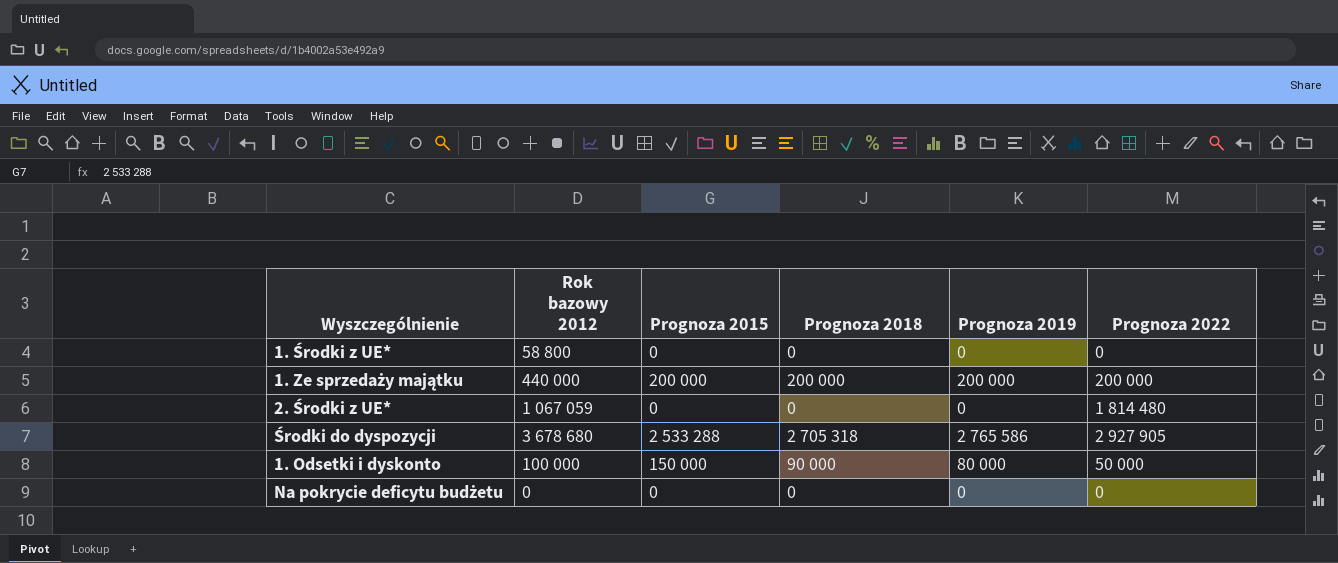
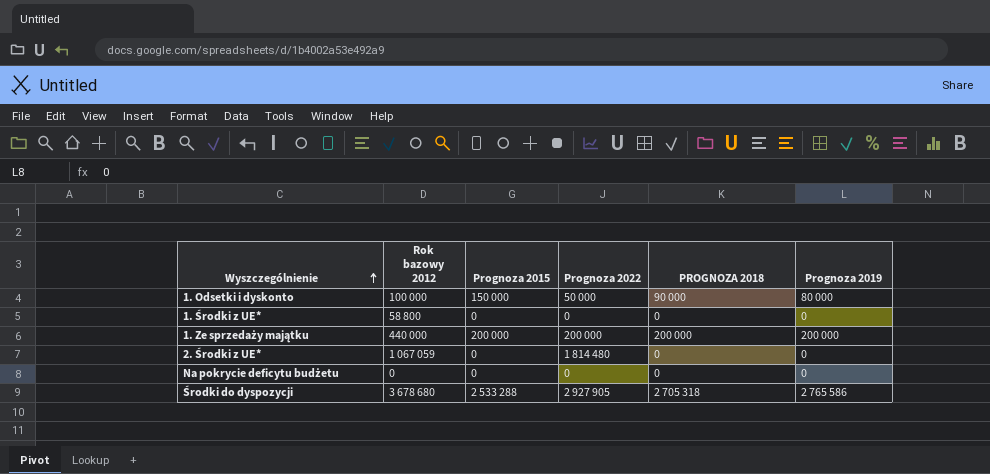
row order: none -> Wyszczególnienie ascending
column Prognoza 2022 | position: 6 -> 4
column name: Prognoza 2018 -> PROGNOZA 2018

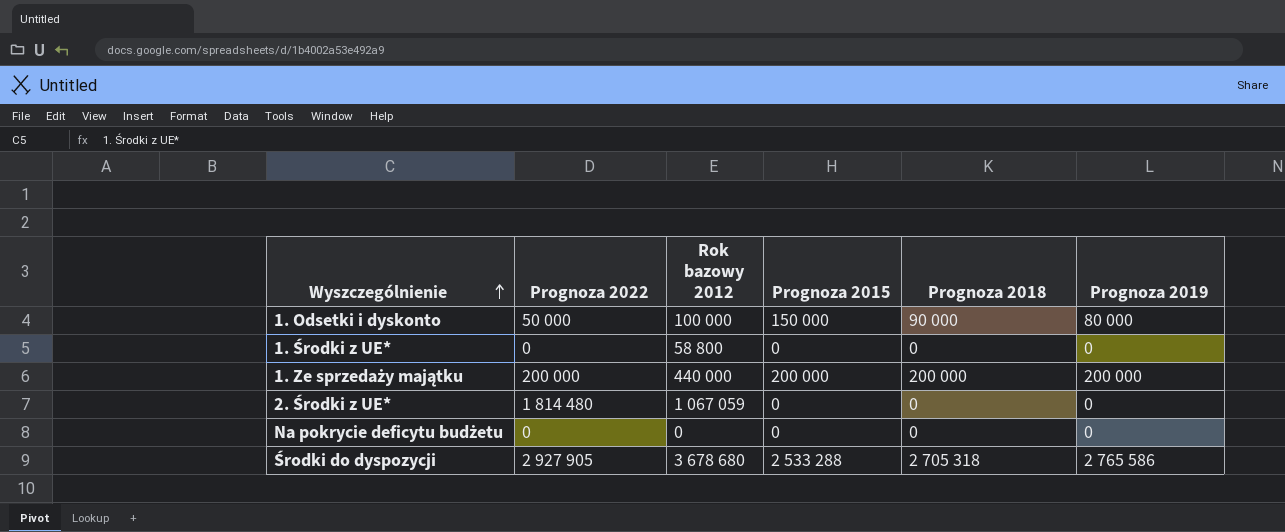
column Prognoza 2022 | position: 4 -> 2
column name: PROGNOZA 2018 -> Prognoza 2018

